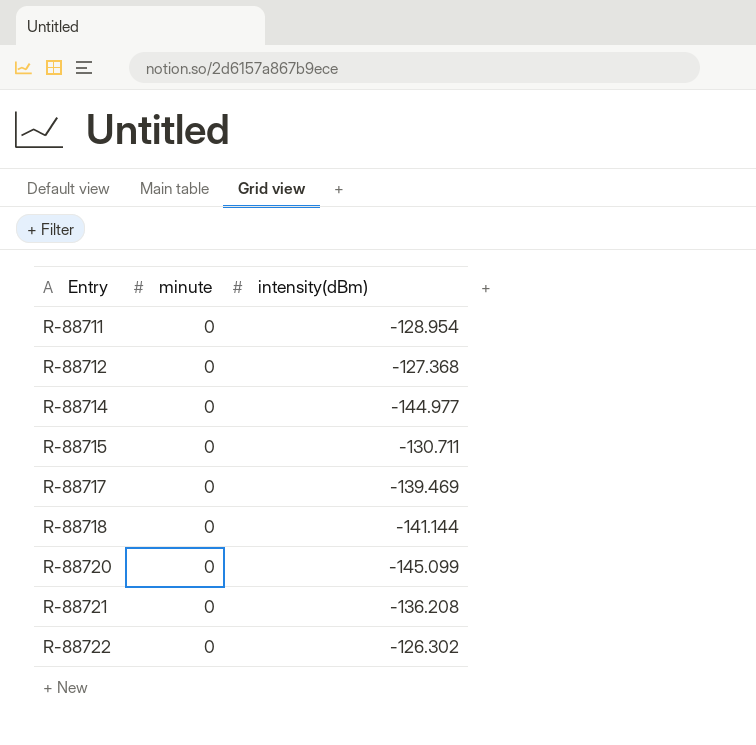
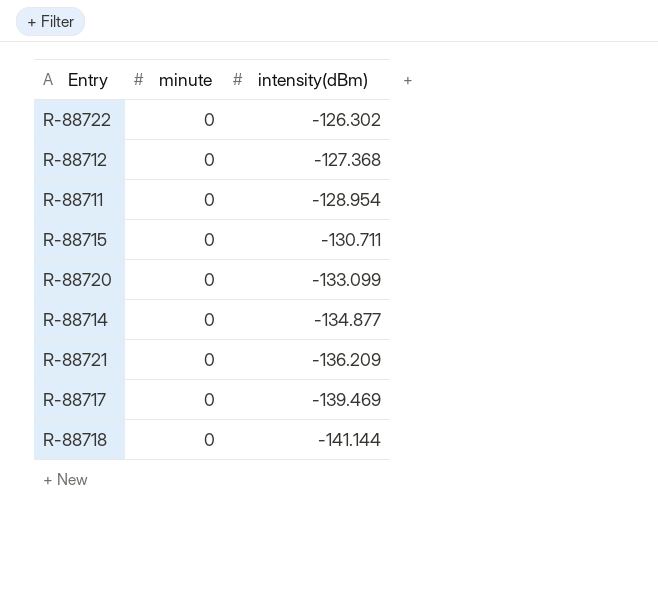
row order: Entry ascending -> intensity(dBm) descending
R-88720 | intensity(dBm): -145.099 -> -133.099
R-88714 | intensity(dBm): -144.977 -> -134.877
R-88721 | intensity(dBm): -136.208 -> -136.209

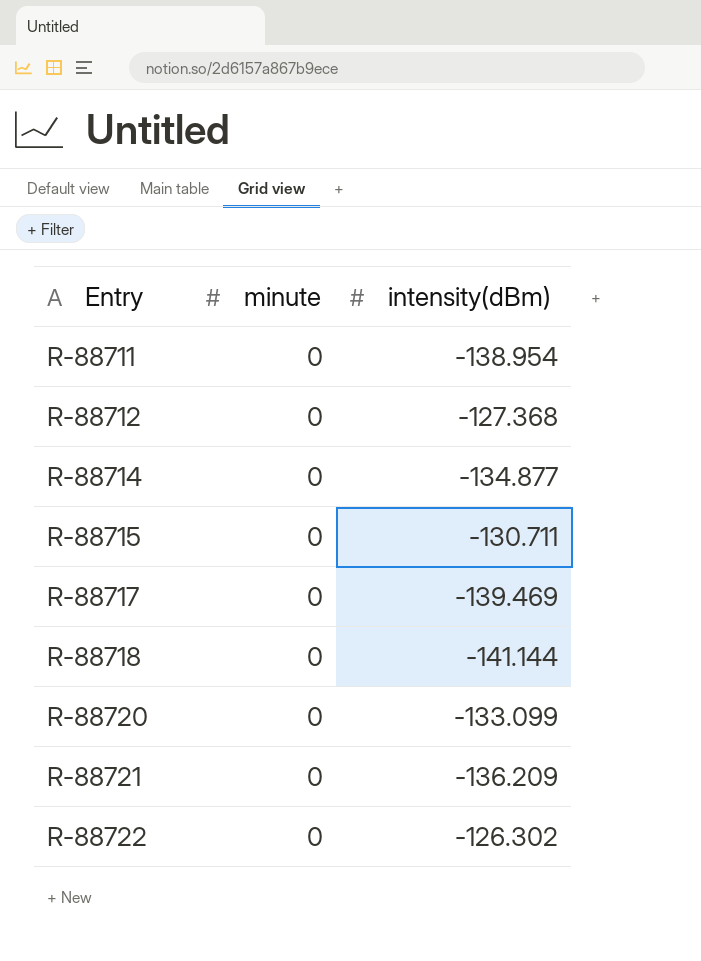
row order: intensity(dBm) descending -> Entry ascending
R-88711 | intensity(dBm): -128.954 -> -138.954

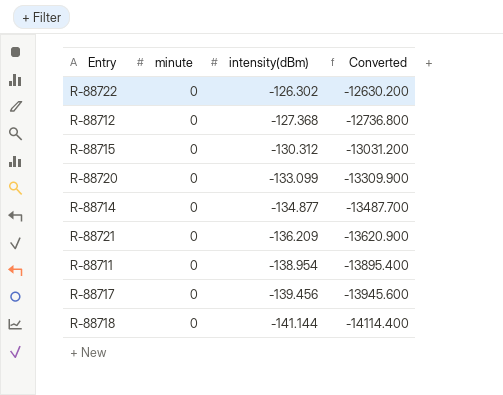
row order: Entry ascending -> intensity(dBm) descending
column Converted | formula: none -> [intensity(dBm)] * 100
R-88715 | intensity(dBm): -130.711 -> -130.312
R-88717 | intensity(dBm): -139.469 -> -139.456

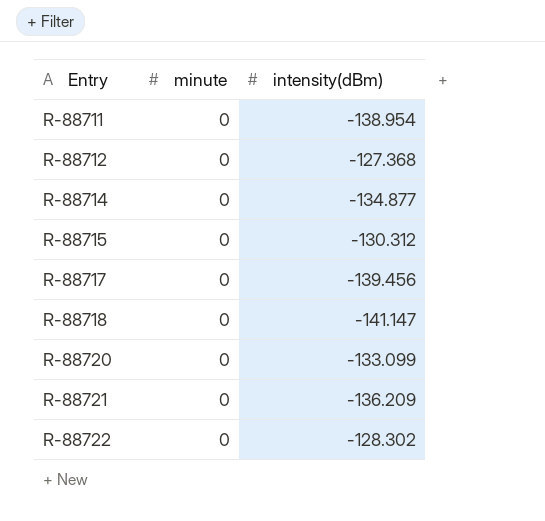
row order: intensity(dBm) descending -> Entry ascending
column Converted | formula: [intensity(dBm)] * 100 -> none
R-88718 | intensity(dBm): -141.144 -> -141.147
R-88722 | intensity(dBm): -126.302 -> -128.302

